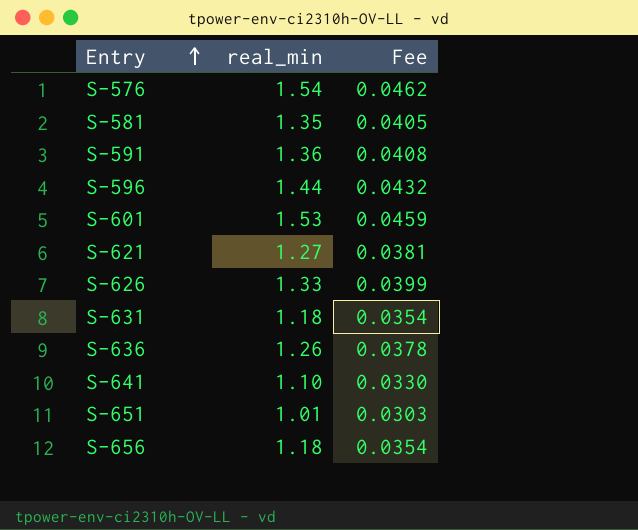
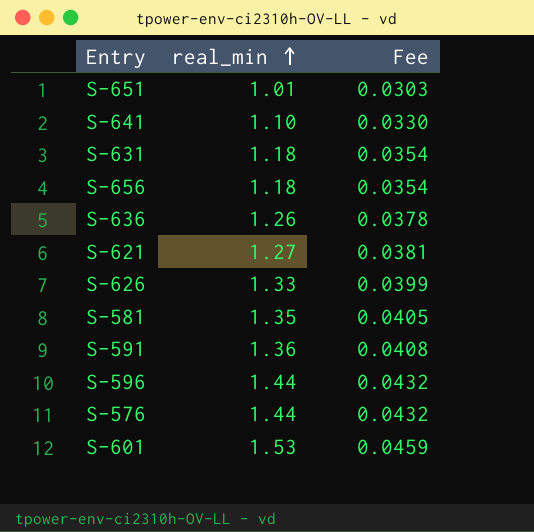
row order: Entry ascending -> real_min ascending
S-576 | real_min: 1.54 -> 1.44
S-576 | Fee: 0.0462 -> 0.0432

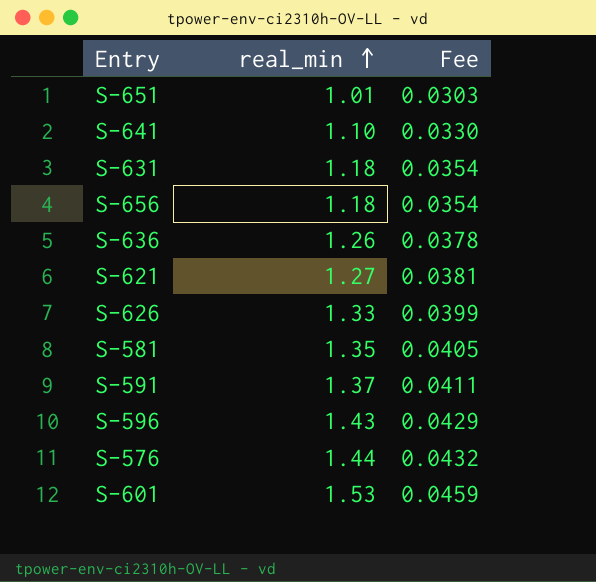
S-591 | real_min: 1.36 -> 1.37
S-591 | Fee: 0.0408 -> 0.0411
S-596 | real_min: 1.44 -> 1.43
S-596 | Fee: 0.0432 -> 0.0429

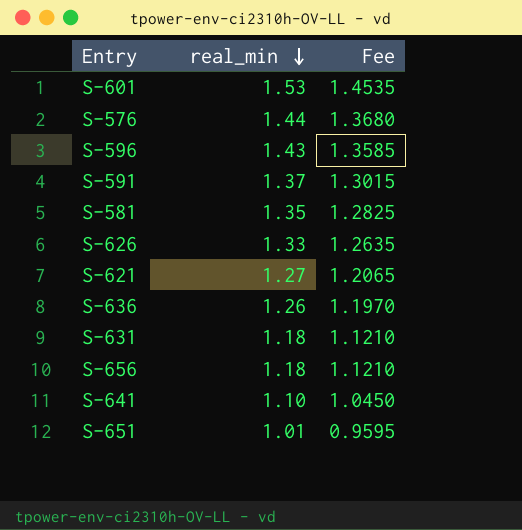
row order: real_min ascending -> real_min descending
column Fee | formula: [real_min] * 0.03 -> [real_min] * 0.95

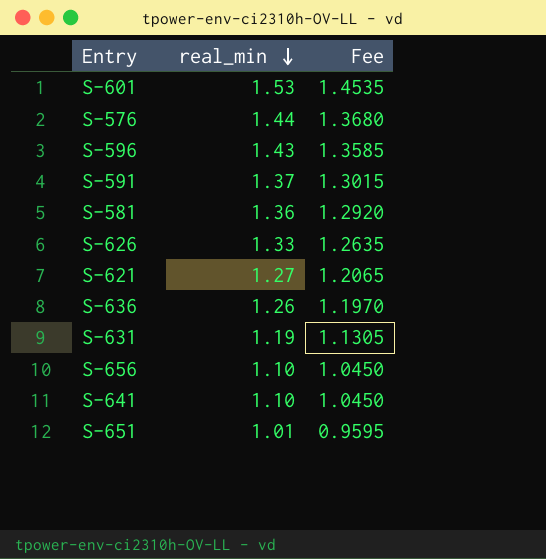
S-581 | real_min: 1.35 -> 1.36
S-581 | Fee: 1.2825 -> 1.2920
S-631 | real_min: 1.18 -> 1.19
S-631 | Fee: 1.1210 -> 1.1305
S-656 | real_min: 1.18 -> 1.10
S-656 | Fee: 1.1210 -> 1.0450

